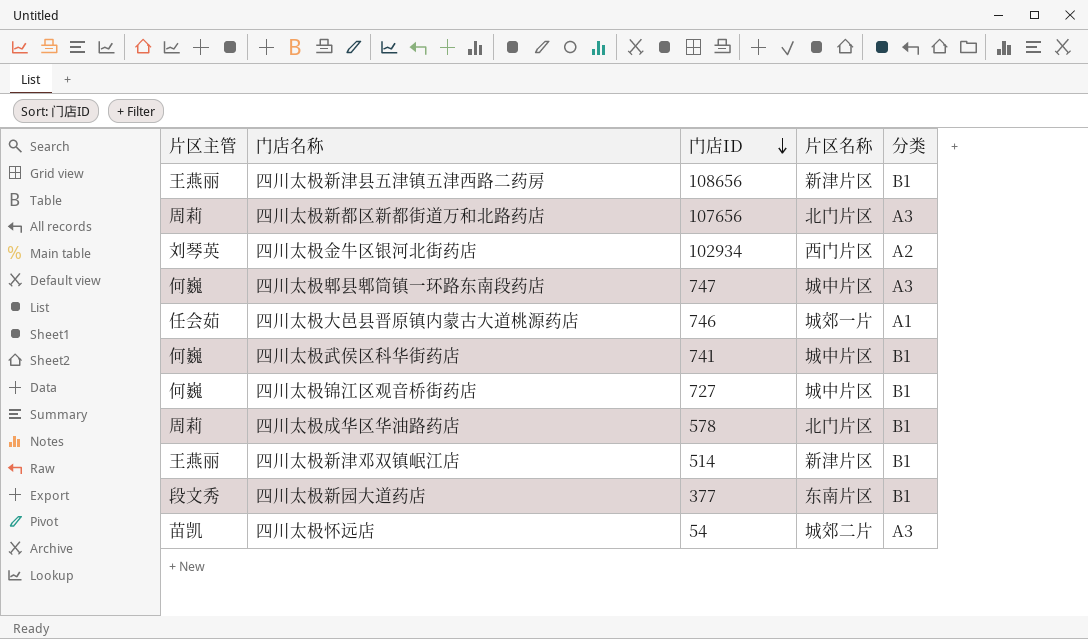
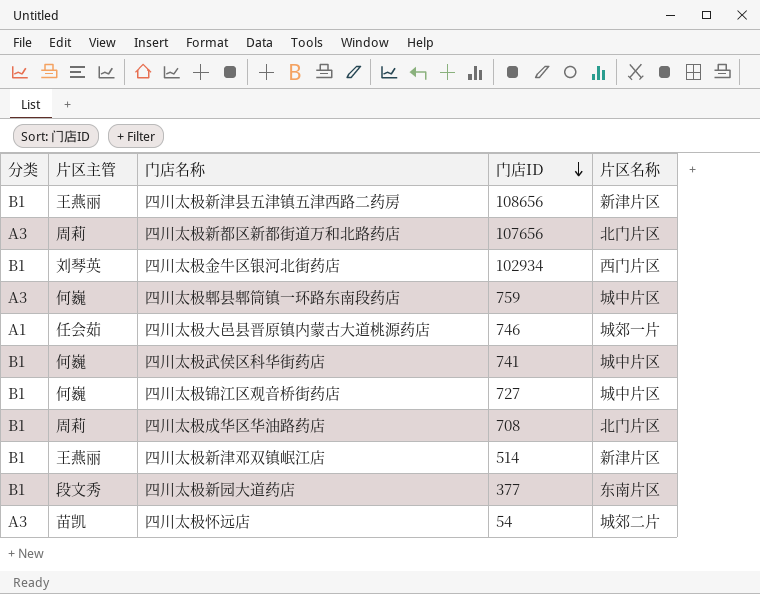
column 分类 | position: 5 -> 1
四川太极金牛区银河北街药店 | 分类: A2 -> B1
四川太极郫县郫筒镇一环路东南段药店 | 门店ID: 747 -> 759
四川太极成华区华油路药店 | 门店ID: 578 -> 708

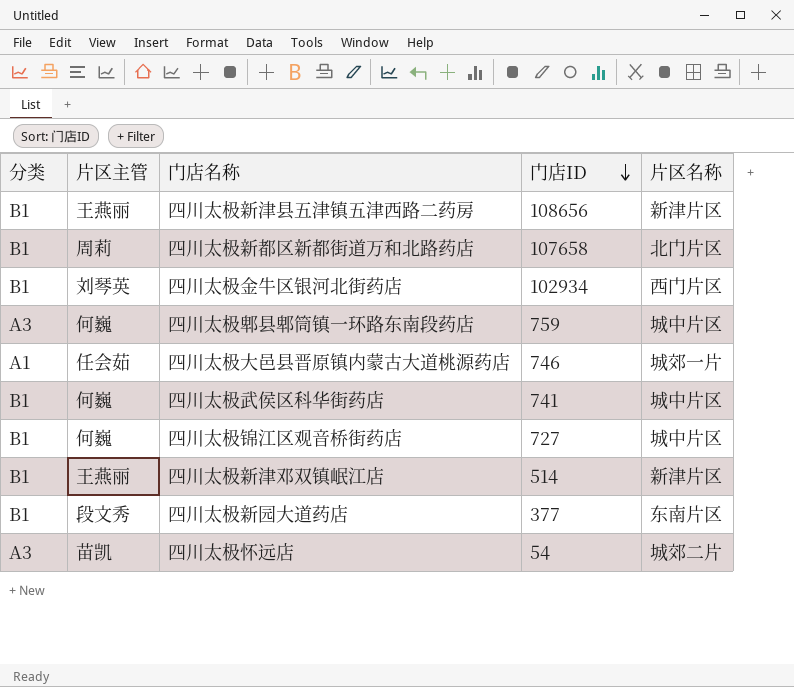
row 四川太极成华区华油路药店: B1 | 周莉 | 708 | 北门片区 -> none
四川太极新都区新都街道万和北路药店 | 分类: A3 -> B1
四川太极新都区新都街道万和北路药店 | 门店ID: 107656 -> 107658

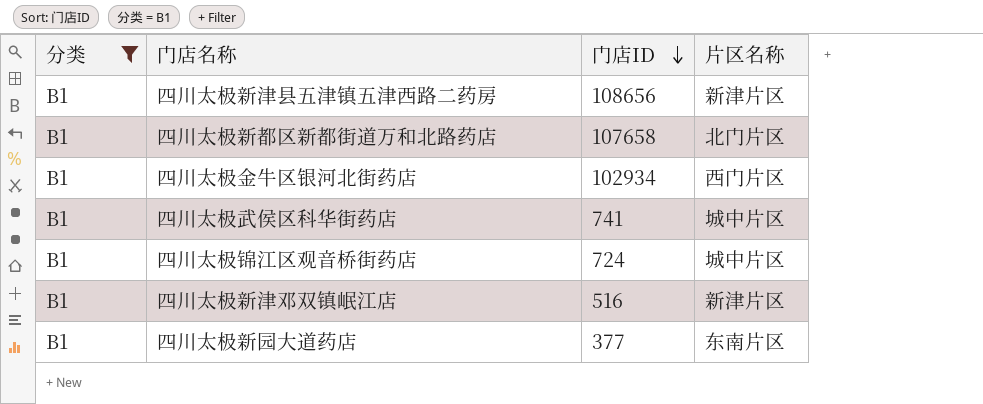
filter: none -> 分类 = B1
column 片区主管 | position: 2 -> none
四川太极锦江区观音桥街药店 | 门店ID: 727 -> 724
四川太极新津邓双镇岷江店 | 门店ID: 514 -> 516

